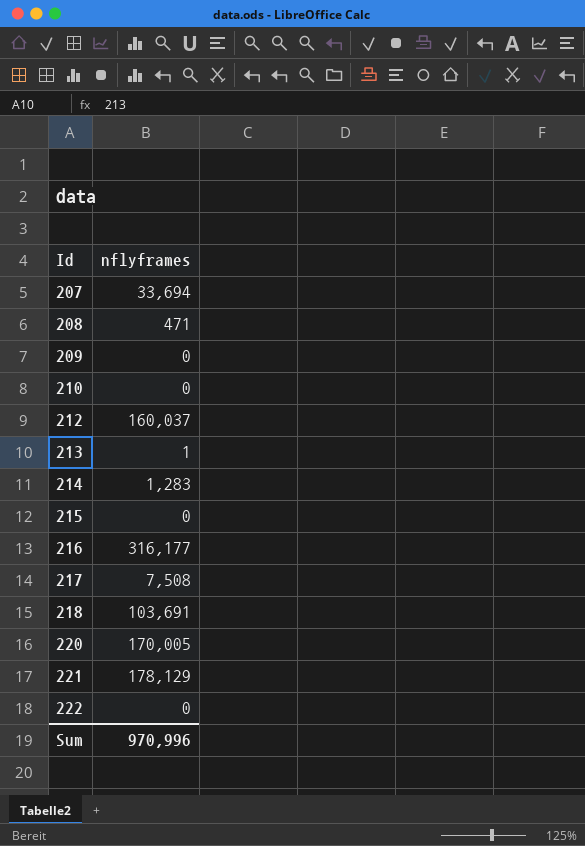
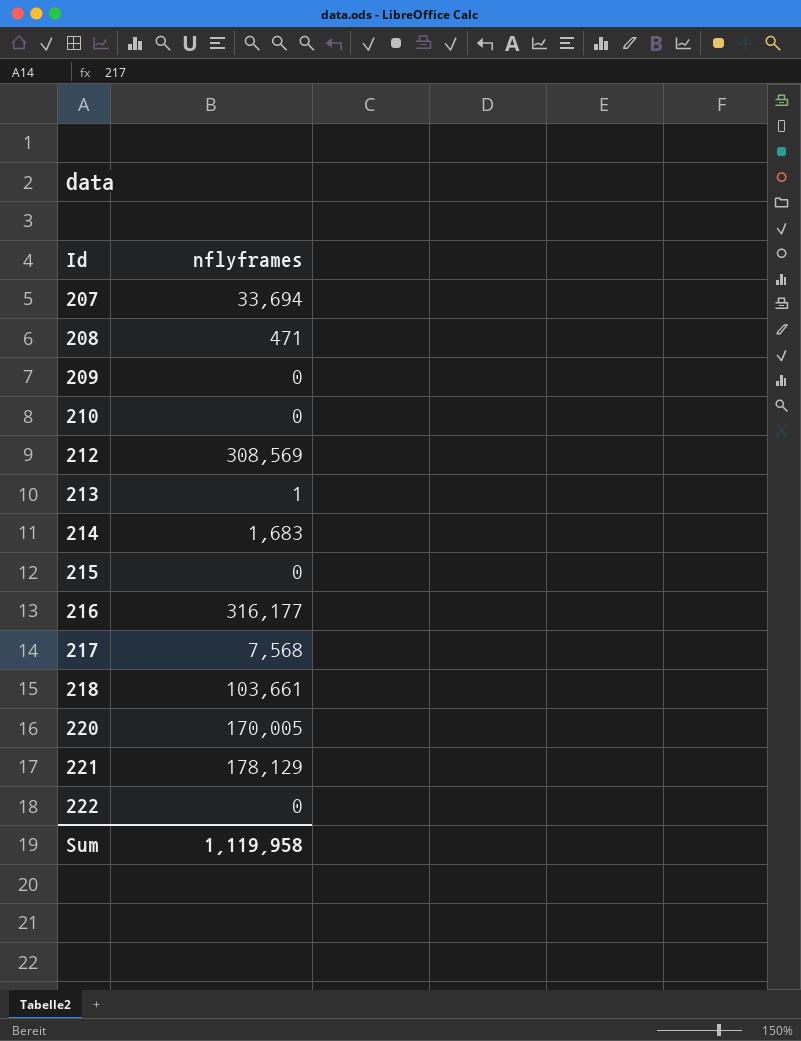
212 | nflyframes: 160,037 -> 308,569
214 | nflyframes: 1,283 -> 1,683
217 | nflyframes: 7,508 -> 7,568
218 | nflyframes: 103,691 -> 103,661
Sum | nflyframes: 970,996 -> 1,119,958

